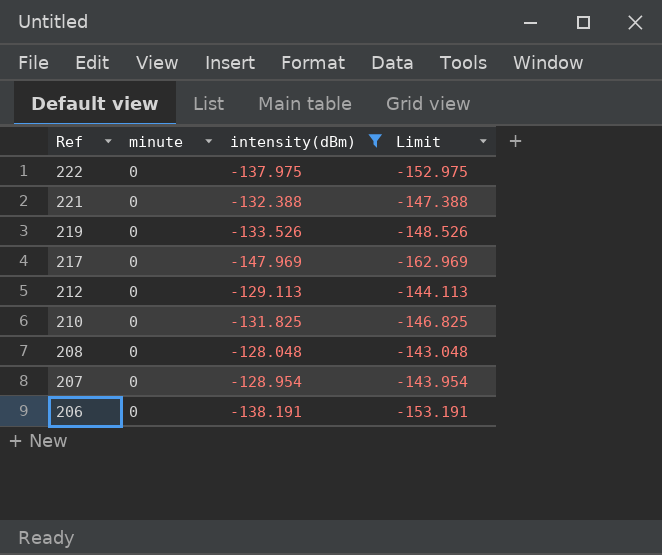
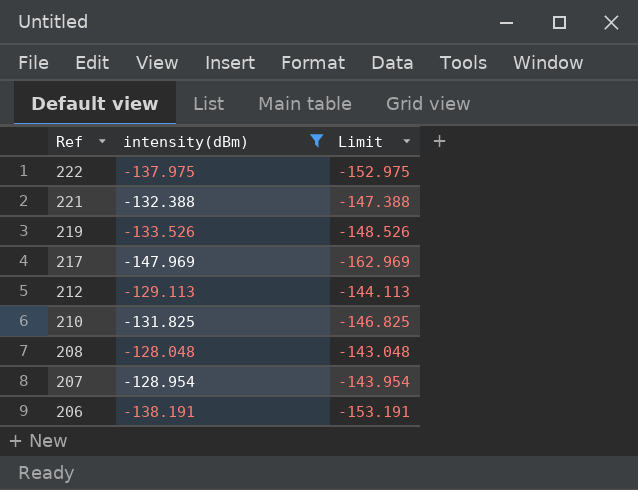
column minute | position: 2 -> none

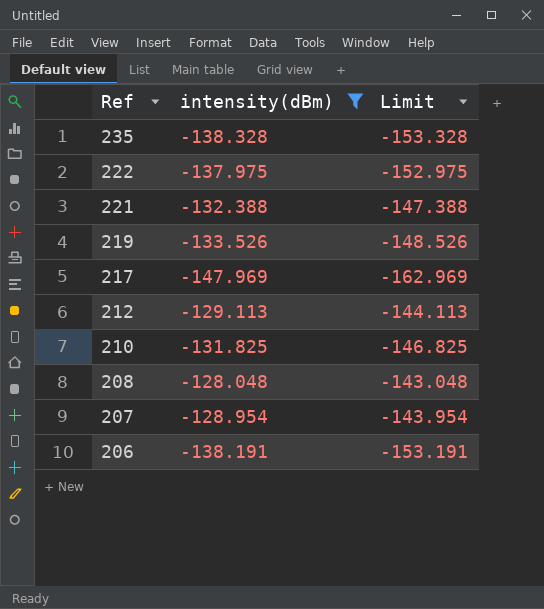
row 235: none -> -138.328 | -153.328

